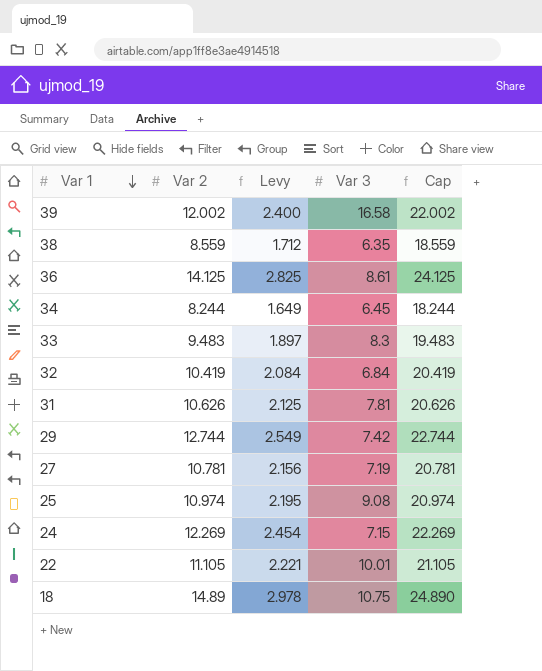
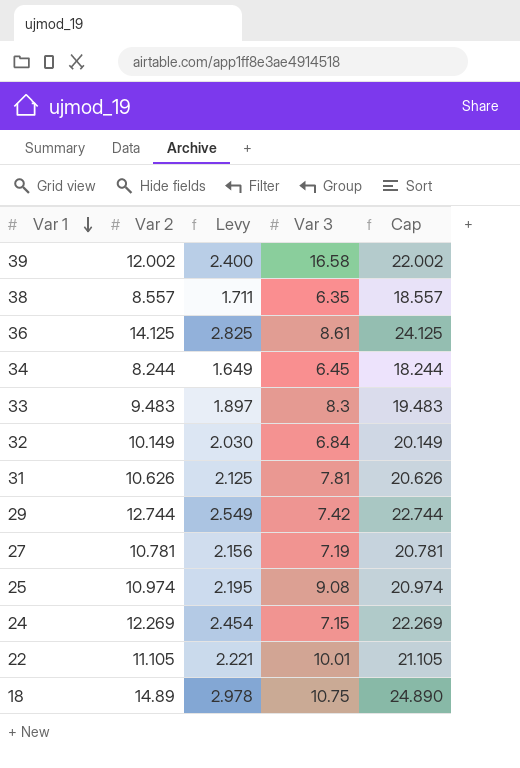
38 | Var 2: 8.559 -> 8.557
38 | Levy: 1.712 -> 1.711
38 | Cap: 18.559 -> 18.557
32 | Var 2: 10.419 -> 10.149
32 | Levy: 2.084 -> 2.030
32 | Cap: 20.419 -> 20.149

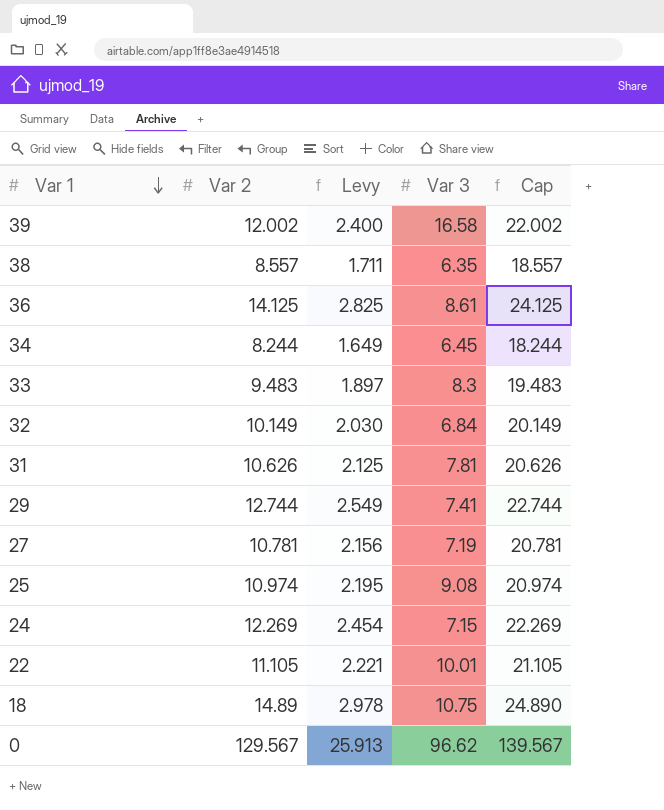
29 | Var 3: 7.42 -> 7.41
row 0: none -> 129.567 | 25.913 | 96.62 | 139.567

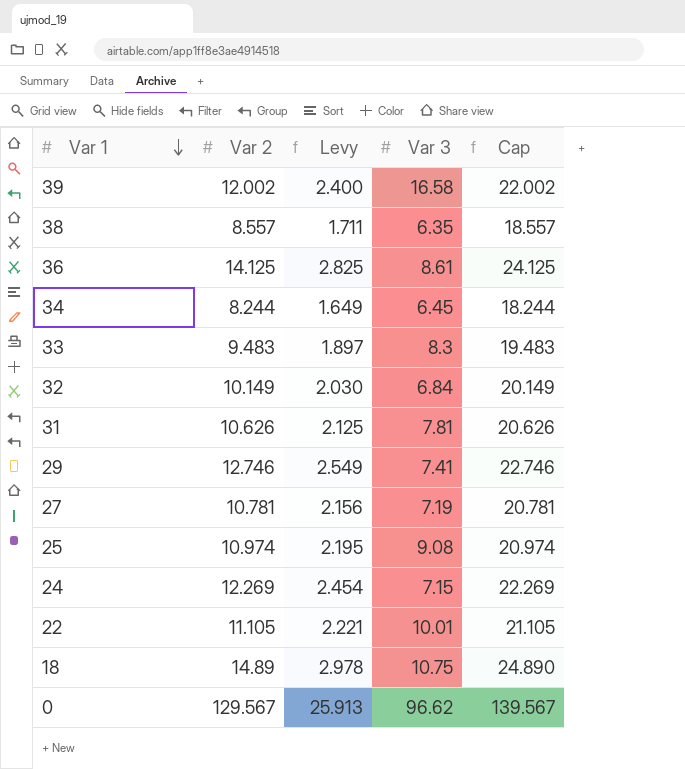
29 | Var 2: 12.744 -> 12.746
29 | Cap: 22.744 -> 22.746

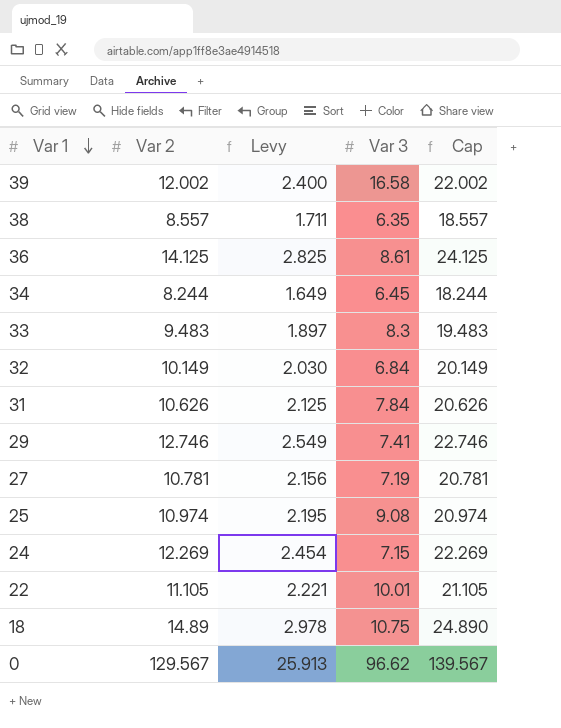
31 | Var 3: 7.81 -> 7.84

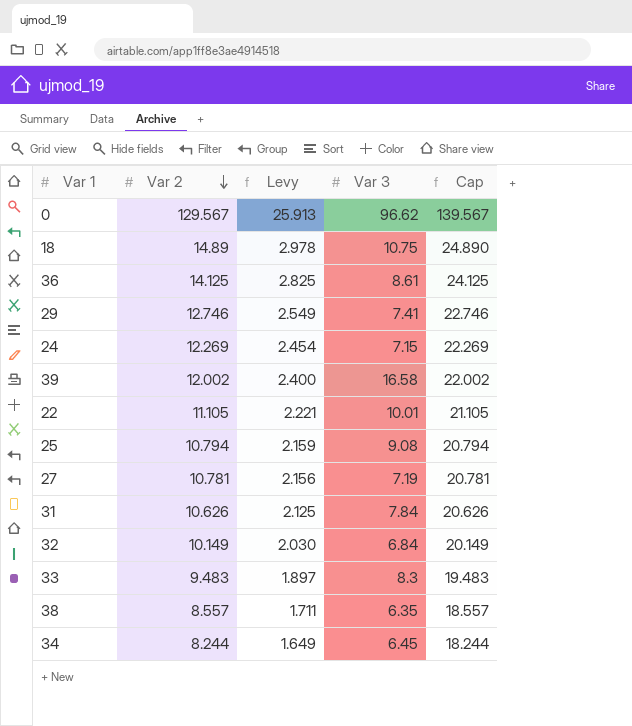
row order: Var 1 descending -> Var 2 descending
25 | Var 2: 10.974 -> 10.794
25 | Levy: 2.195 -> 2.159
25 | Cap: 20.974 -> 20.794

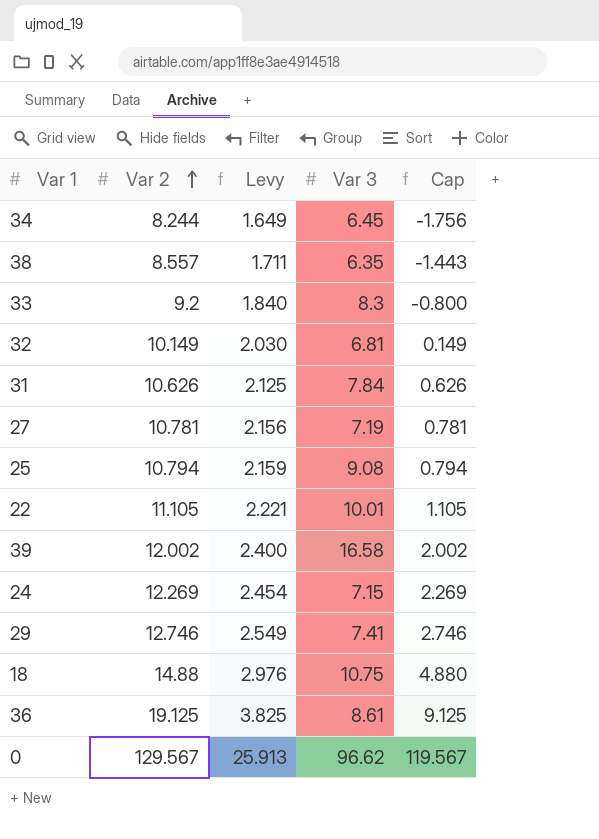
row order: Var 2 descending -> Var 2 ascending
column Cap | formula: [Var 2] + 10 -> [Var 2] - 10
33 | Var 2: 9.483 -> 9.2
33 | Levy: 1.897 -> 1.840
32 | Var 3: 6.84 -> 6.81
18 | Var 2: 14.89 -> 14.88
18 | Levy: 2.978 -> 2.976
36 | Var 2: 14.125 -> 19.125
36 | Levy: 2.825 -> 3.825

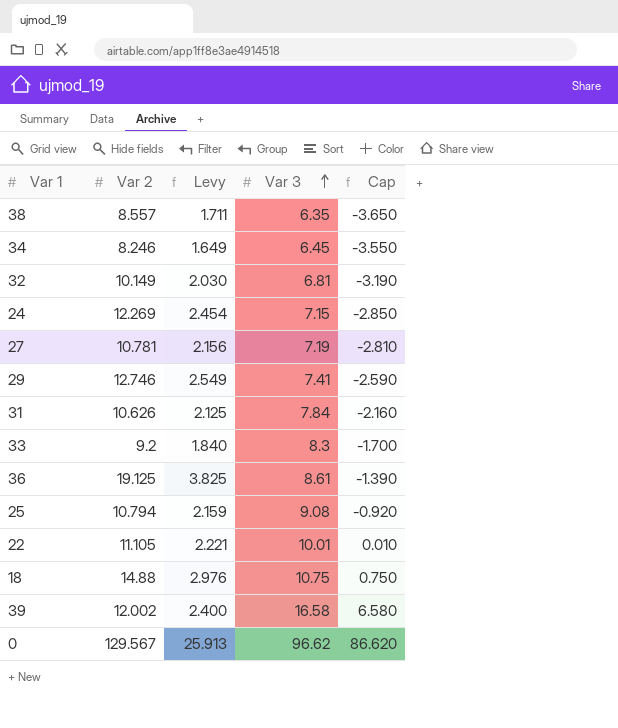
row order: Var 2 ascending -> Var 3 ascending
column Cap | formula: [Var 2] - 10 -> [Var 3] - 10
34 | Var 2: 8.244 -> 8.246

